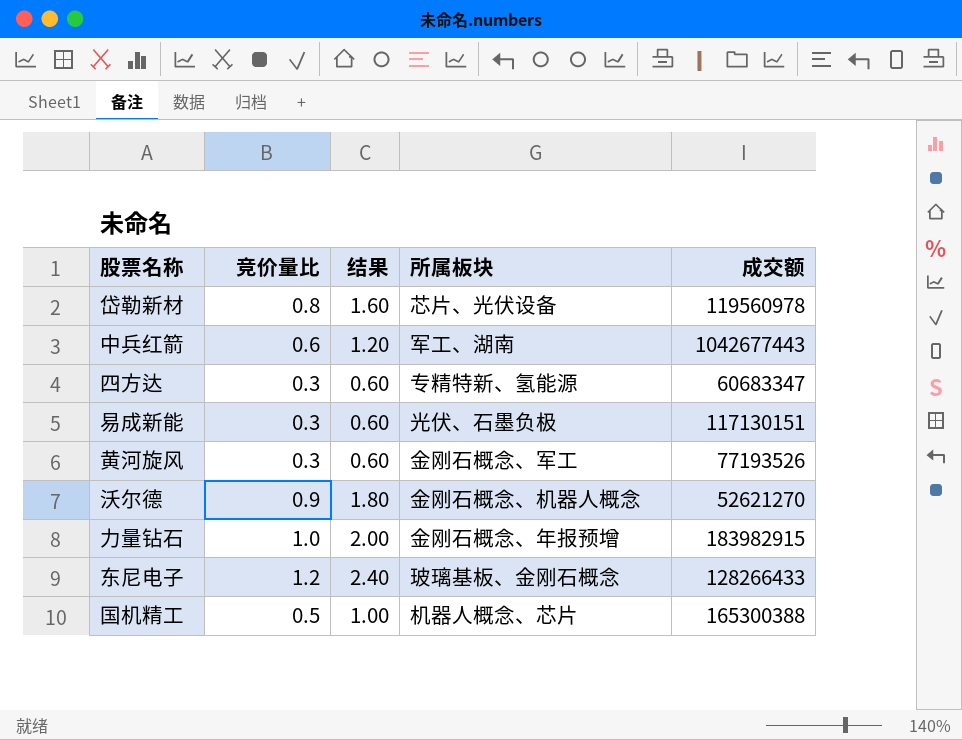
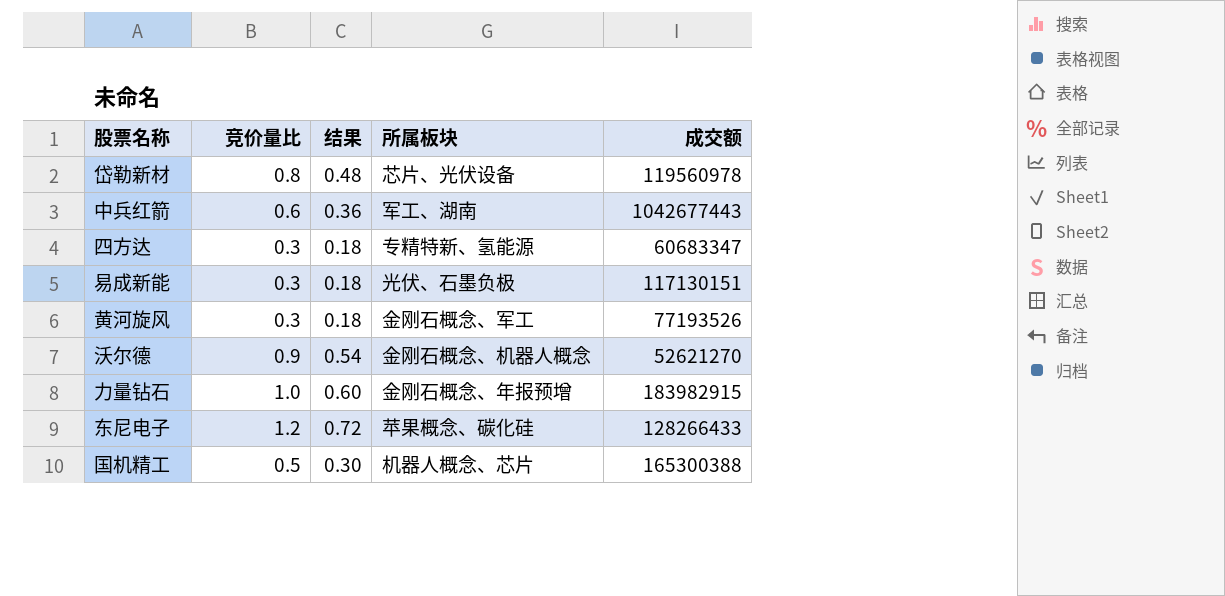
column 结果 | formula: [竞价量比] * 2 -> [竞价量比] * 0.6
东尼电子 | 所属板块: 玻璃基板、金刚石概念 -> 苹果概念、碳化硅

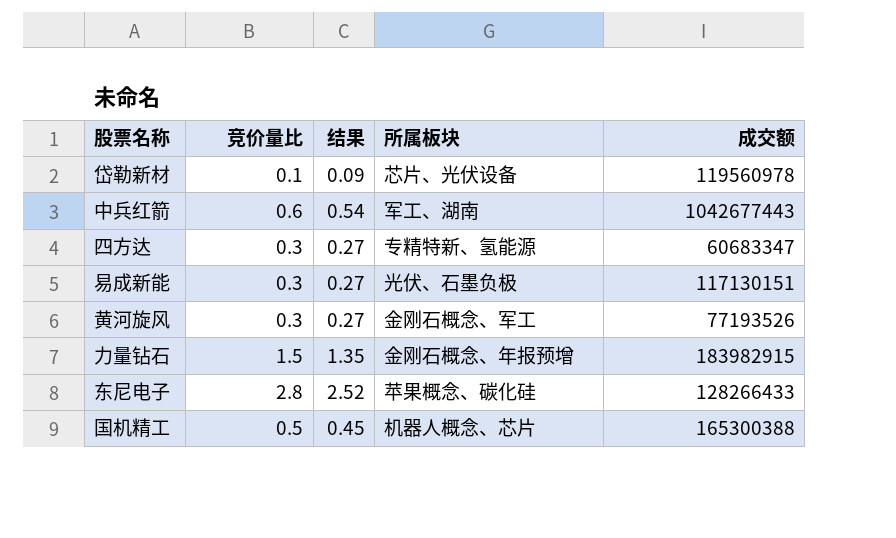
column 结果 | formula: [竞价量比] * 0.6 -> [竞价量比] * 0.9
row 沃尔德: 0.9 | 0.54 | 金刚石概念、机器人概念 | 52621270 -> none
岱勒新材 | 竞价量比: 0.8 -> 0.1
力量钻石 | 竞价量比: 1.0 -> 1.5
东尼电子 | 竞价量比: 1.2 -> 2.8

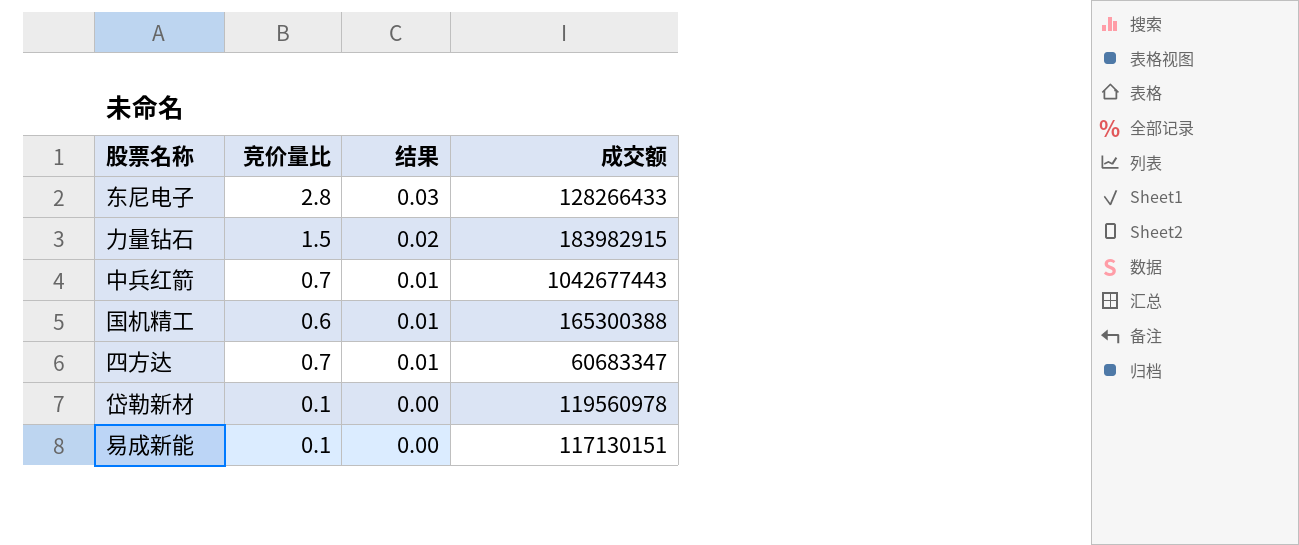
row order: none -> 结果 descending
column 所属板块 | position: 4 -> none
column 结果 | formula: [竞价量比] * 0.9 -> [竞价量比] * 0.01
row 黄河旋风: 0.3 | 0.27 | 金刚石概念、军工 | 77193526 -> none
中兵红箭 | 竞价量比: 0.6 -> 0.7
国机精工 | 竞价量比: 0.5 -> 0.6
四方达 | 竞价量比: 0.3 -> 0.7
易成新能 | 竞价量比: 0.3 -> 0.1

